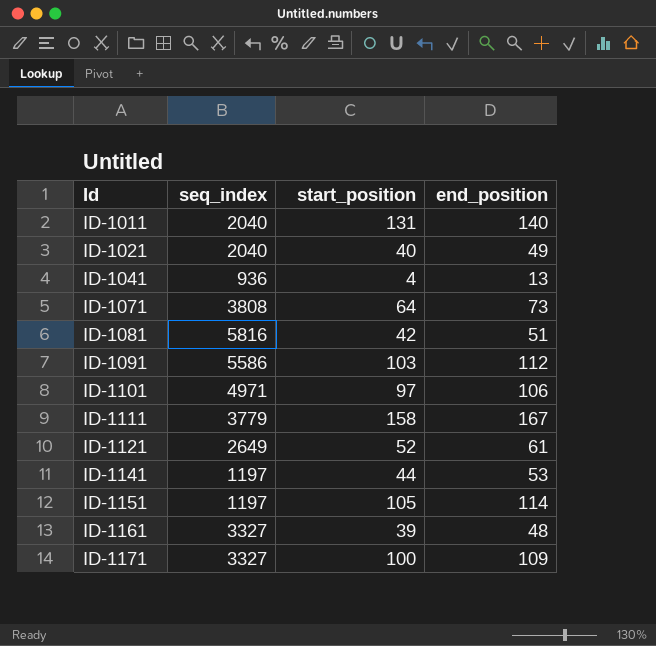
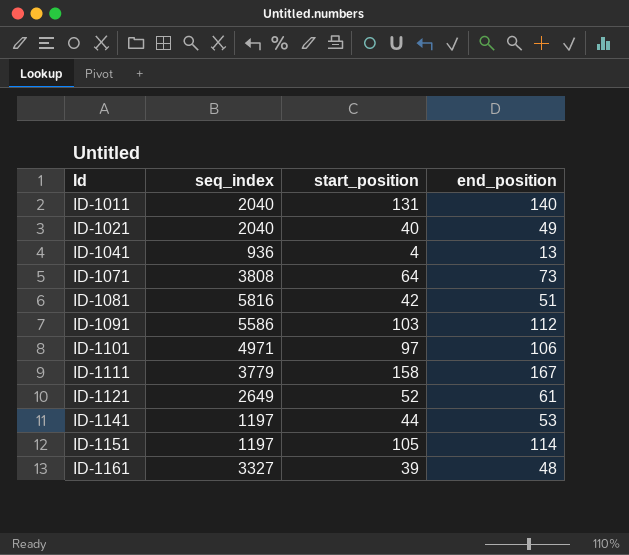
row ID-1171: 3327 | 100 | 109 -> none

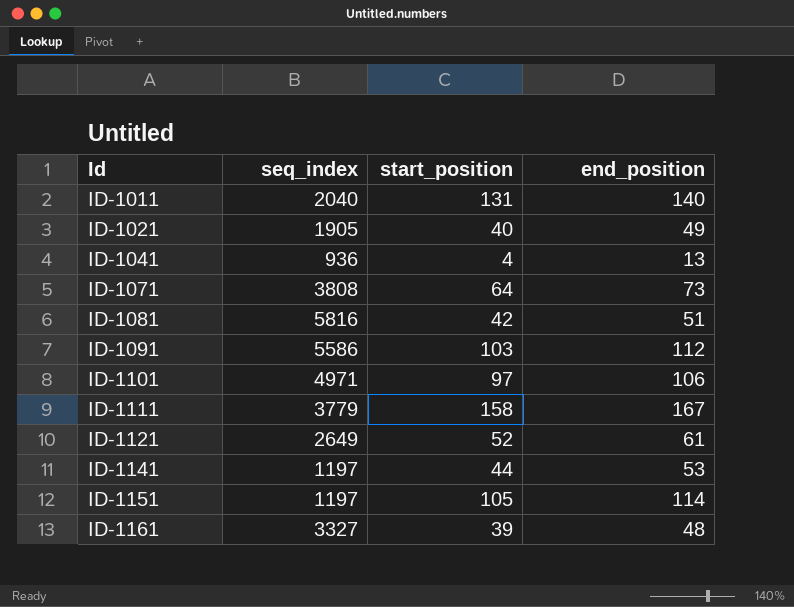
ID-1021 | seq_index: 2040 -> 1905

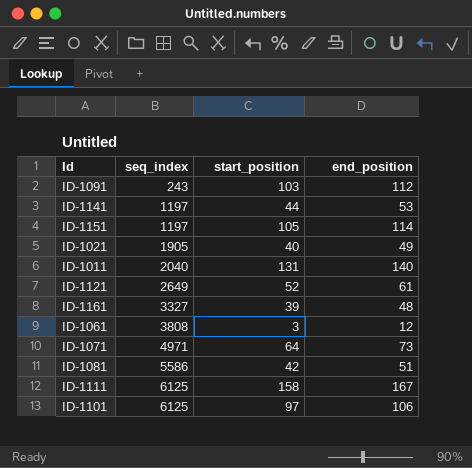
row order: Id ascending -> seq_index ascending
row ID-1041: 936 | 4 | 13 -> none
ID-1091 | seq_index: 5586 -> 243
row ID-1061: none -> 3808 | 3 | 12
ID-1071 | seq_index: 3808 -> 4971
ID-1081 | seq_index: 5816 -> 5586
ID-1111 | seq_index: 3779 -> 6125
ID-1101 | seq_index: 4971 -> 6125

